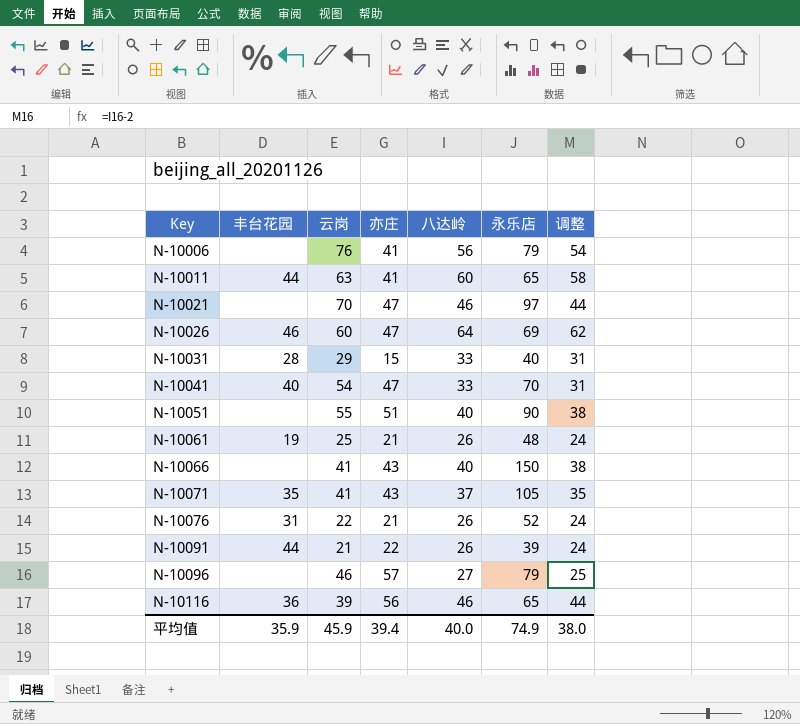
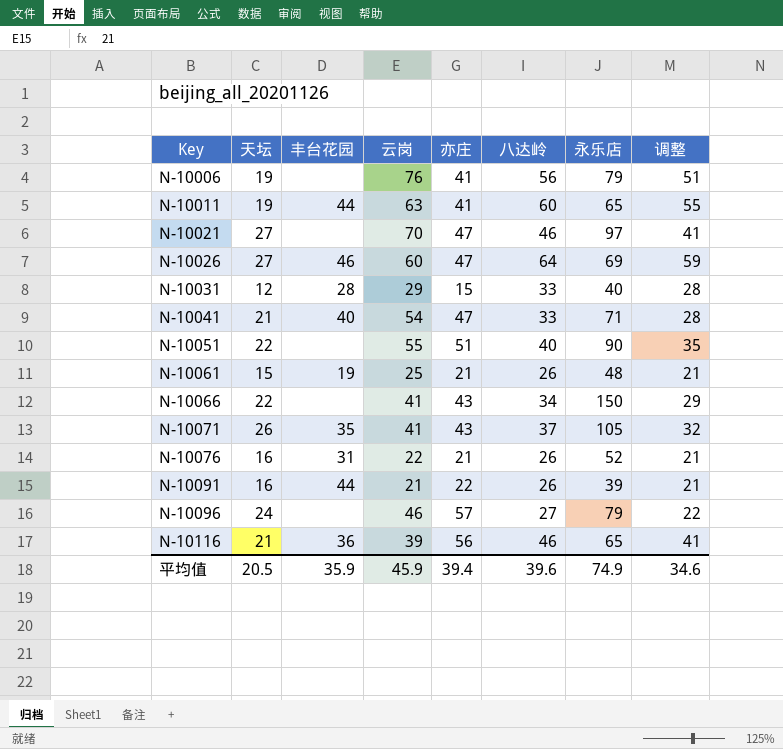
column 天坛 | position: none -> 2
column 调整 | formula: [八达岭] - 2 -> [八达岭] - 5
N-10041 | 永乐店: 70 -> 71
N-10066 | 八达岭: 40 -> 34
平均值 | 八达岭: 40.0 -> 39.6
平均值 | 调整: 38.0 -> 34.6

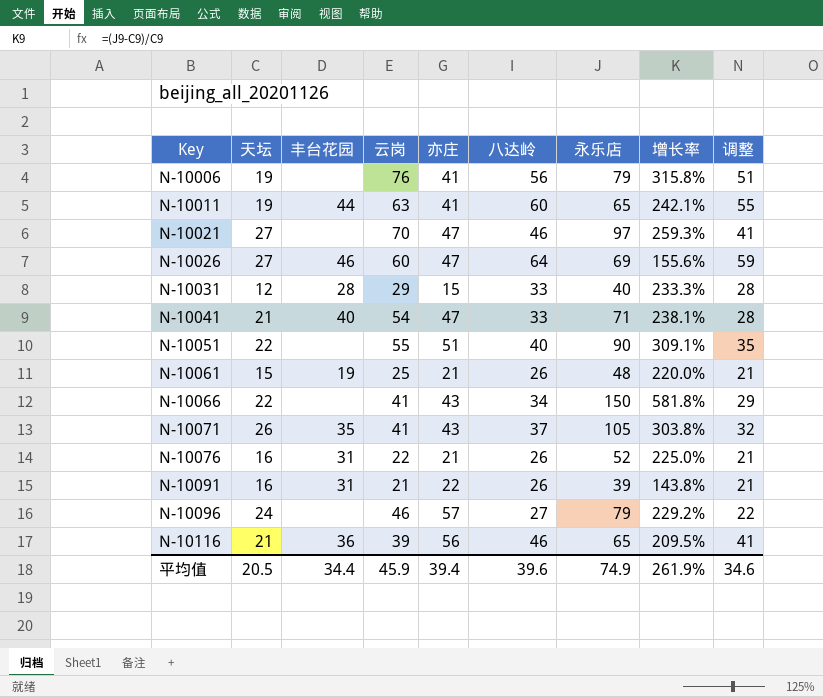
column 增长率 | formula: none -> ([永乐店] - [天坛]) / [天坛]
N-10091 | 丰台花园: 44 -> 31
平均值 | 丰台花园: 35.9 -> 34.4

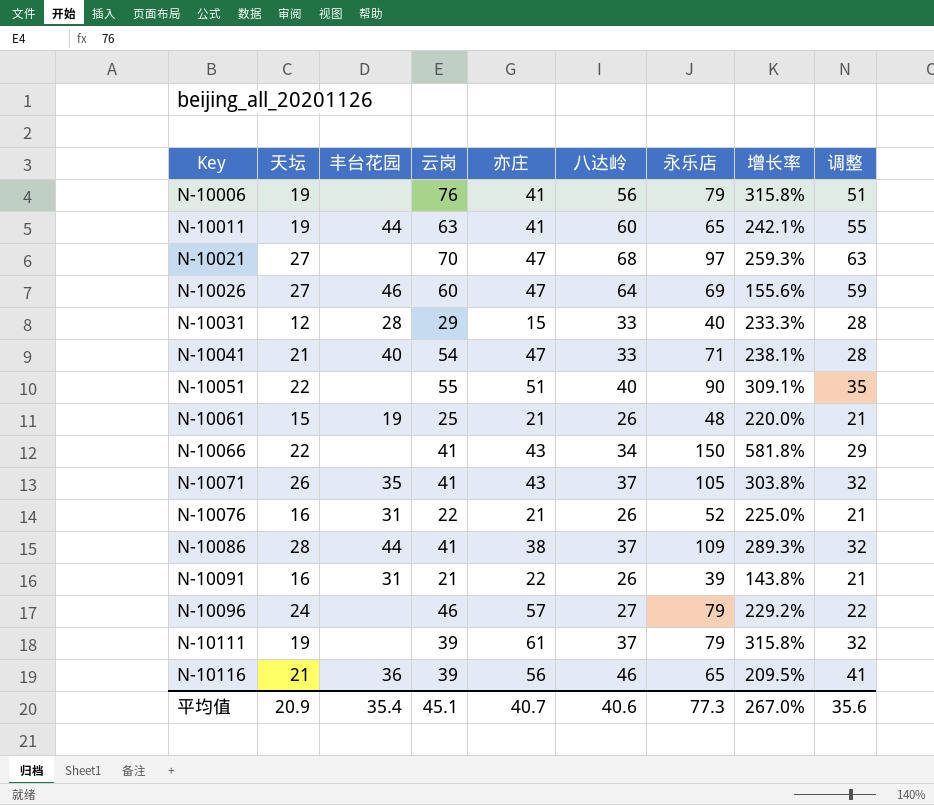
N-10021 | 八达岭: 46 -> 68
N-10021 | 调整: 41 -> 63
row N-10086: none -> 28 | 44 | 41 | 38 | 37 | 109 | 289.3% | 32
row N-10111: none -> 19 | none | 39 | 61 | 37 | 79 | 315.8% | 32
平均值 | 天坛: 20.5 -> 20.9
平均值 | 丰台花园: 34.4 -> 35.4
平均值 | 云岗: 45.9 -> 45.1
平均值 | 亦庄: 39.4 -> 40.7
平均值 | 八达岭: 39.6 -> 40.6
平均值 | 永乐店: 74.9 -> 77.3
平均值 | 增长率: 261.9% -> 267.0%
平均值 | 调整: 34.6 -> 35.6

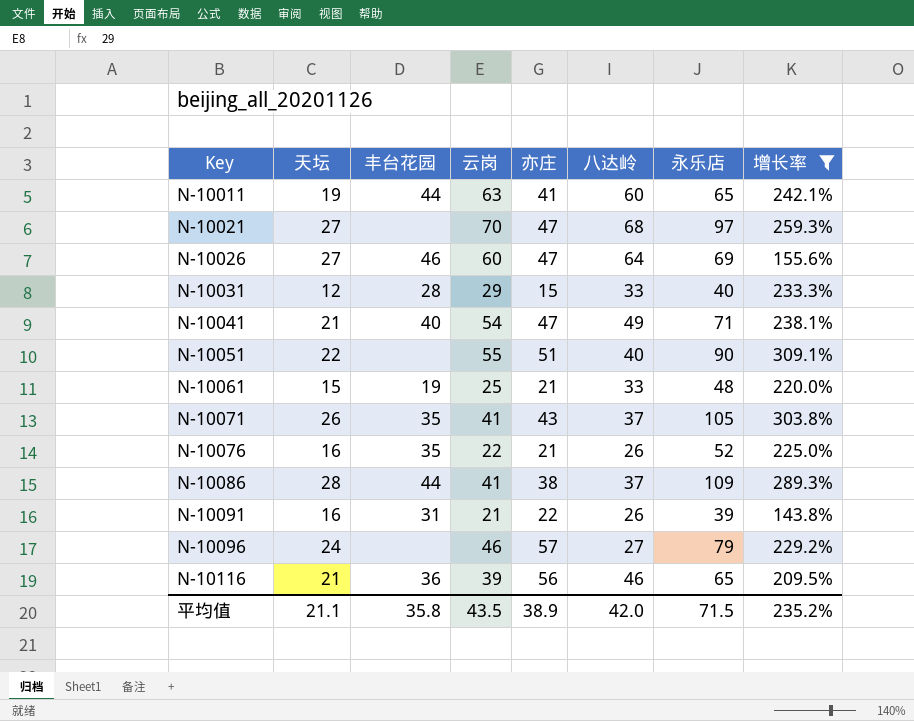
filter: none -> 增长率 <= 309.1%
column 调整 | formula: [八达岭] - 5 -> none
N-10041 | 八达岭: 33 -> 49
N-10061 | 八达岭: 26 -> 33
N-10076 | 丰台花园: 31 -> 35
平均值 | 天坛: 20.9 -> 21.1
平均值 | 丰台花园: 35.4 -> 35.8
平均值 | 云岗: 45.1 -> 43.5
平均值 | 亦庄: 40.7 -> 38.9
平均值 | 八达岭: 40.6 -> 42.0
平均值 | 永乐店: 77.3 -> 71.5
平均值 | 增长率: 267.0% -> 235.2%

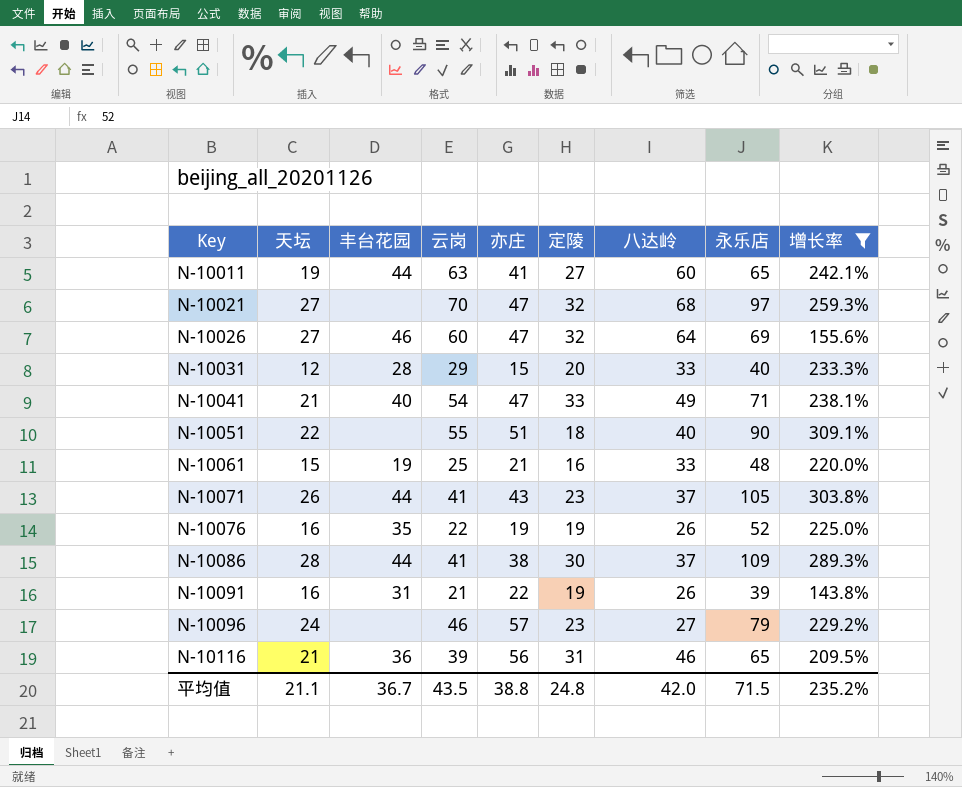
column 定陵 | position: none -> 6
N-10071 | 丰台花园: 35 -> 44
N-10076 | 亦庄: 21 -> 19
平均值 | 丰台花园: 35.8 -> 36.7
平均值 | 亦庄: 38.9 -> 38.8

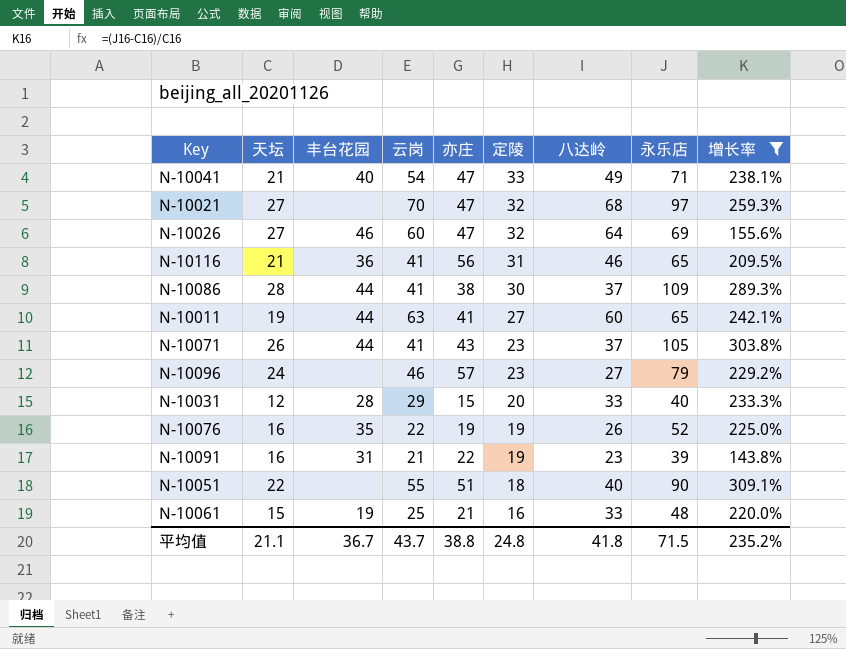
row order: Key ascending -> 定陵 descending
N-10116 | 云岗: 39 -> 41
N-10091 | 八达岭: 26 -> 23
平均值 | 云岗: 43.5 -> 43.7
平均值 | 八达岭: 42.0 -> 41.8

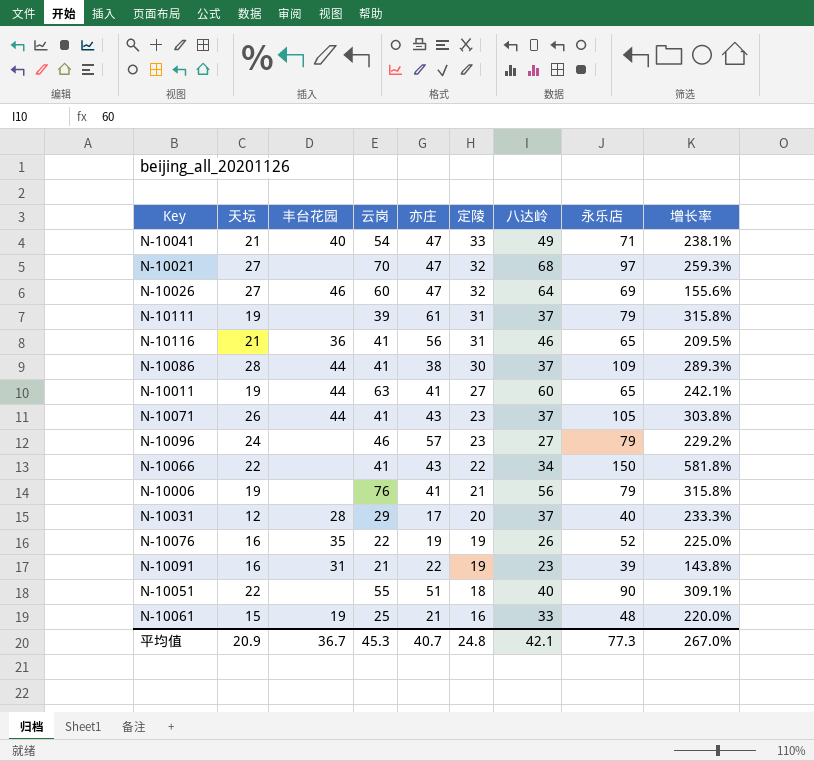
filter: 增长率 <= 309.1% -> none
N-10031 | 亦庄: 15 -> 17
N-10031 | 八达岭: 33 -> 37
平均值 | 天坛: 21.1 -> 20.9
平均值 | 云岗: 43.7 -> 45.3
平均值 | 亦庄: 38.8 -> 40.7
平均值 | 八达岭: 41.8 -> 42.1
平均值 | 永乐店: 71.5 -> 77.3
平均值 | 增长率: 235.2% -> 267.0%

